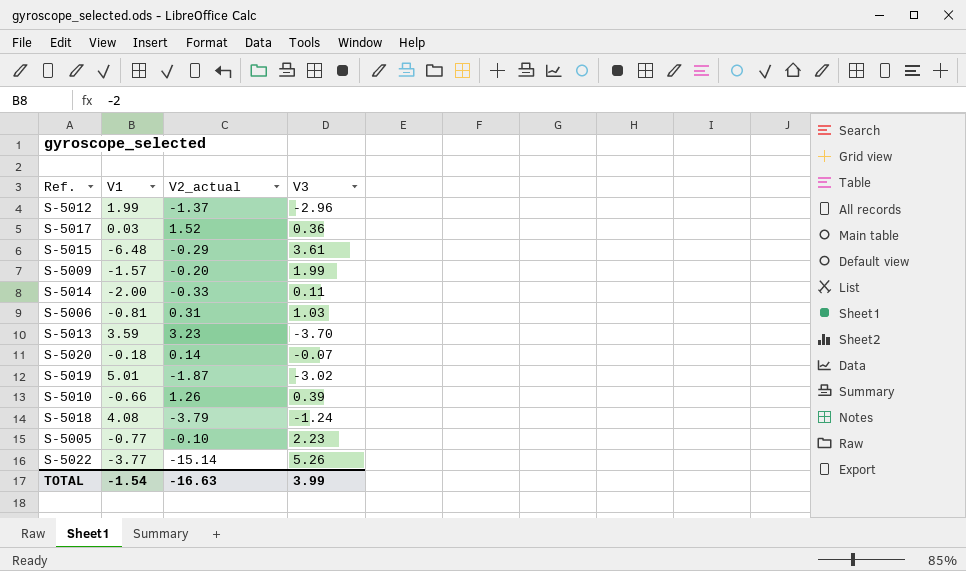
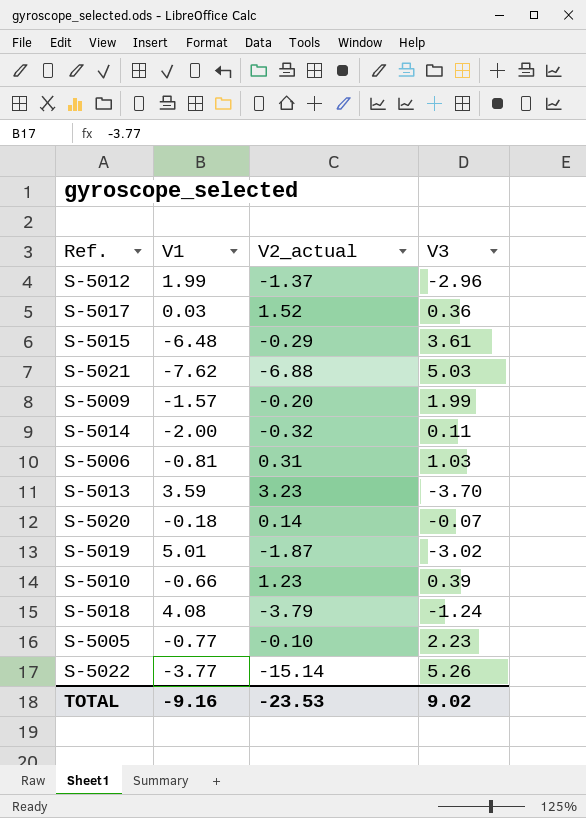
row S-5021: none -> -7.62 | -6.88 | 5.03
S-5014 | V2_actual: -0.33 -> -0.32
S-5010 | V2_actual: 1.26 -> 1.23
TOTAL | V1: -1.54 -> -9.16
TOTAL | V2_actual: -16.63 -> -23.53
TOTAL | V3: 3.99 -> 9.02

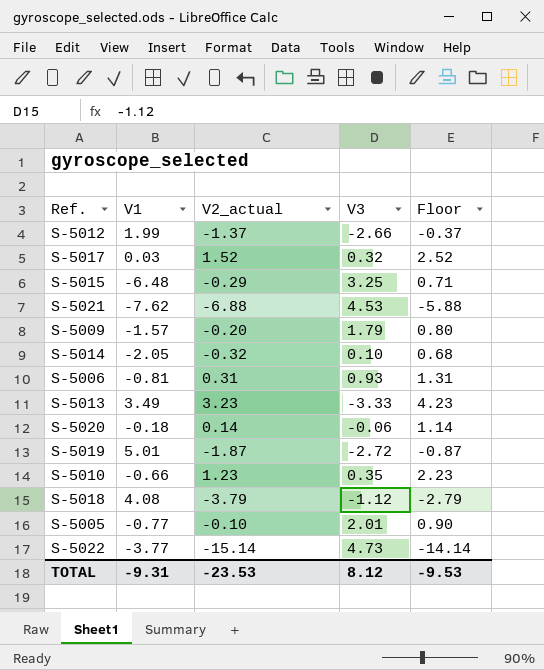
column Floor | formula: none -> [V2_actual] + 1
S-5012 | V3: -2.96 -> -2.66
S-5017 | V3: 0.36 -> 0.32
S-5015 | V3: 3.61 -> 3.25
S-5021 | V3: 5.03 -> 4.53
S-5009 | V3: 1.99 -> 1.79
S-5014 | V1: -2.00 -> -2.05
S-5014 | V3: 0.11 -> 0.10
S-5006 | V3: 1.03 -> 0.93
S-5013 | V1: 3.59 -> 3.49
S-5013 | V3: -3.70 -> -3.33
S-5020 | V3: -0.07 -> -0.06
S-5019 | V3: -3.02 -> -2.72
S-5010 | V3: 0.39 -> 0.35
S-5018 | V3: -1.24 -> -1.12
S-5005 | V3: 2.23 -> 2.01
S-5022 | V3: 5.26 -> 4.73
TOTAL | V1: -9.16 -> -9.31
TOTAL | V3: 9.02 -> 8.12

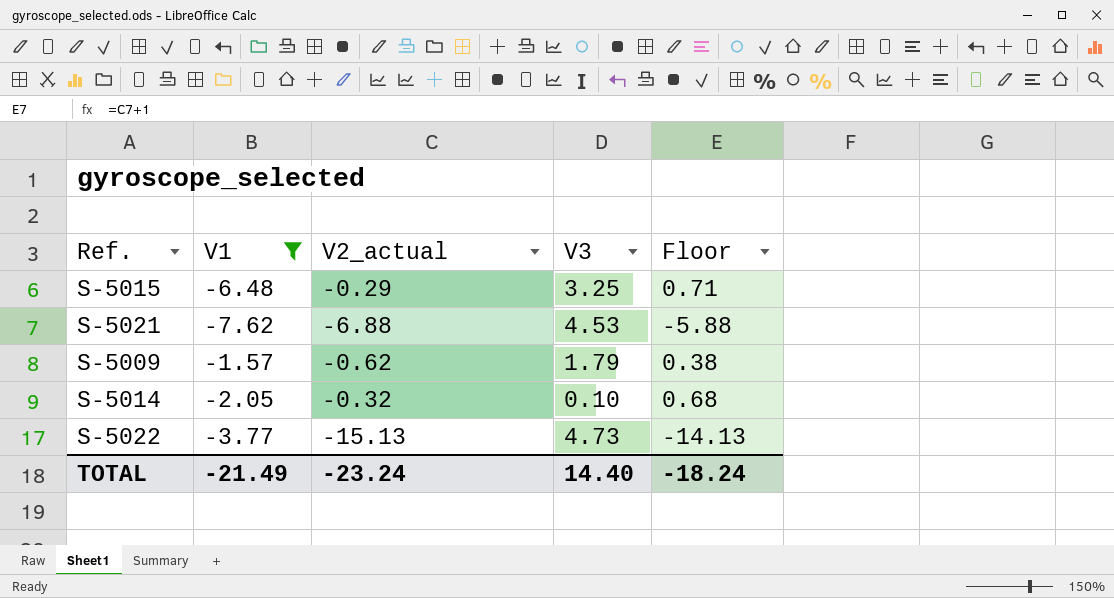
filter: none -> V1 <= -1.57
S-5009 | V2_actual: -0.20 -> -0.62
S-5009 | Floor: 0.80 -> 0.38
S-5022 | V2_actual: -15.14 -> -15.13
S-5022 | Floor: -14.14 -> -14.13
TOTAL | V1: -9.31 -> -21.49
TOTAL | V2_actual: -23.53 -> -23.24
TOTAL | V3: 8.12 -> 14.40
TOTAL | Floor: -9.53 -> -18.24

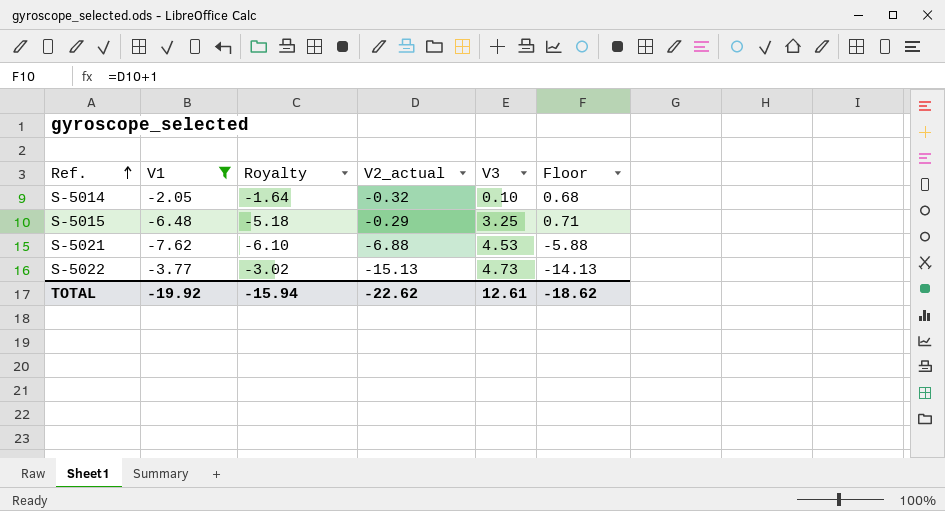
row order: none -> Ref. ascending
column Royalty | formula: none -> [V1] * 0.8
row S-5009: -1.57 | -0.62 | 1.79 | 0.38 -> none
TOTAL | V1: -21.49 -> -19.92
TOTAL | V2_actual: -23.24 -> -22.62
TOTAL | V3: 14.40 -> 12.61
TOTAL | Floor: -18.24 -> -18.62

